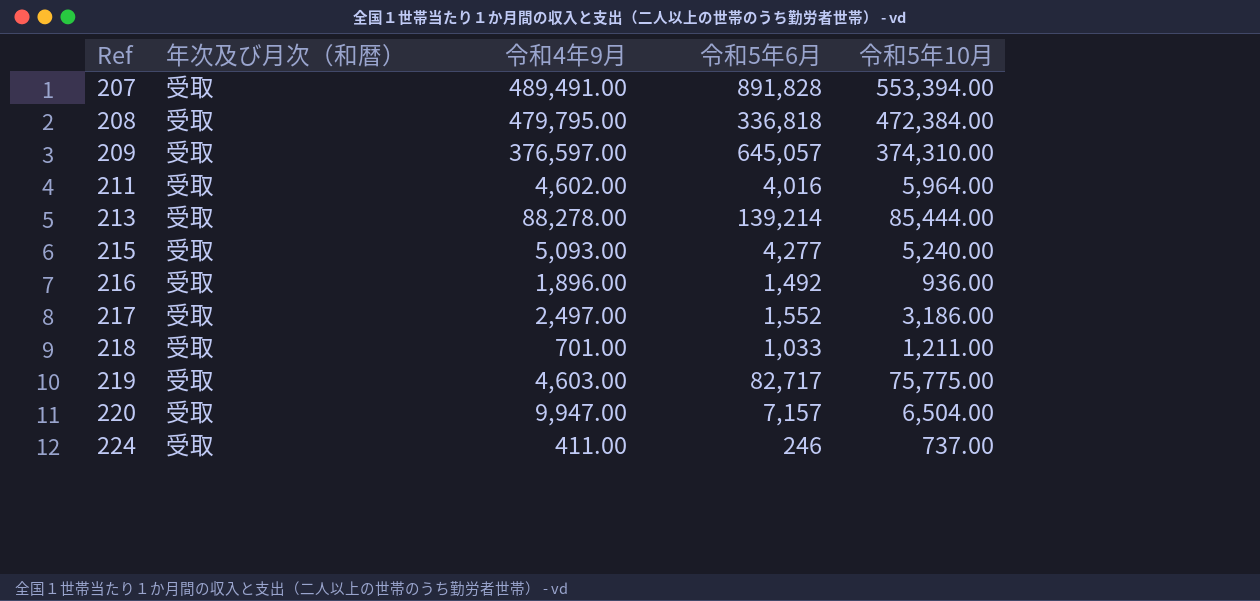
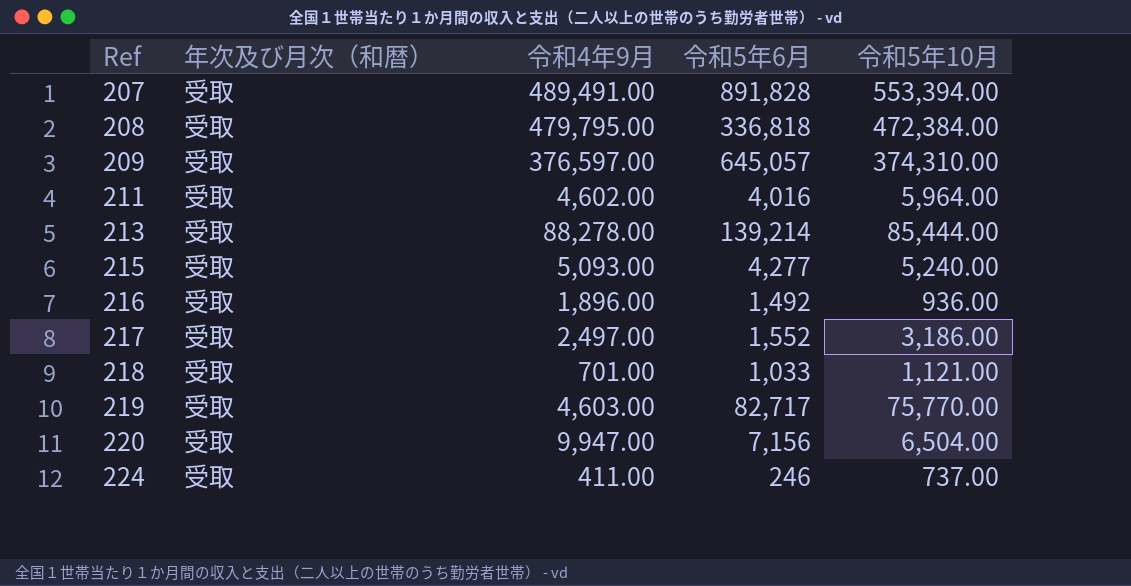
218 | 令和5年10月: 1,211.00 -> 1,121.00
219 | 令和5年10月: 75,775.00 -> 75,770.00
220 | 令和5年6月: 7,157 -> 7,156

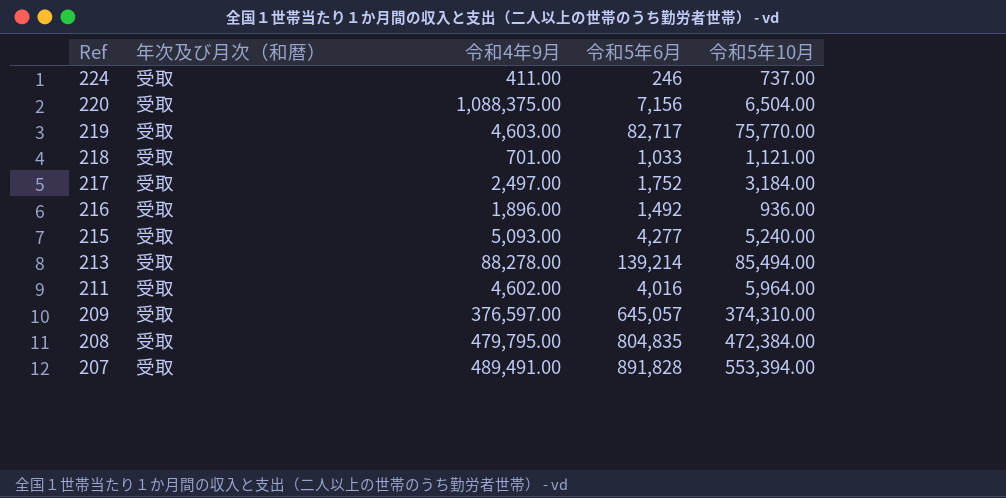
row order: Ref ascending -> Ref descending
220 | 令和4年9月: 9,947.00 -> 1,088,375.00
217 | 令和5年6月: 1,552 -> 1,752
217 | 令和5年10月: 3,186.00 -> 3,184.00
213 | 令和5年10月: 85,444.00 -> 85,494.00
208 | 令和5年6月: 336,818 -> 804,835

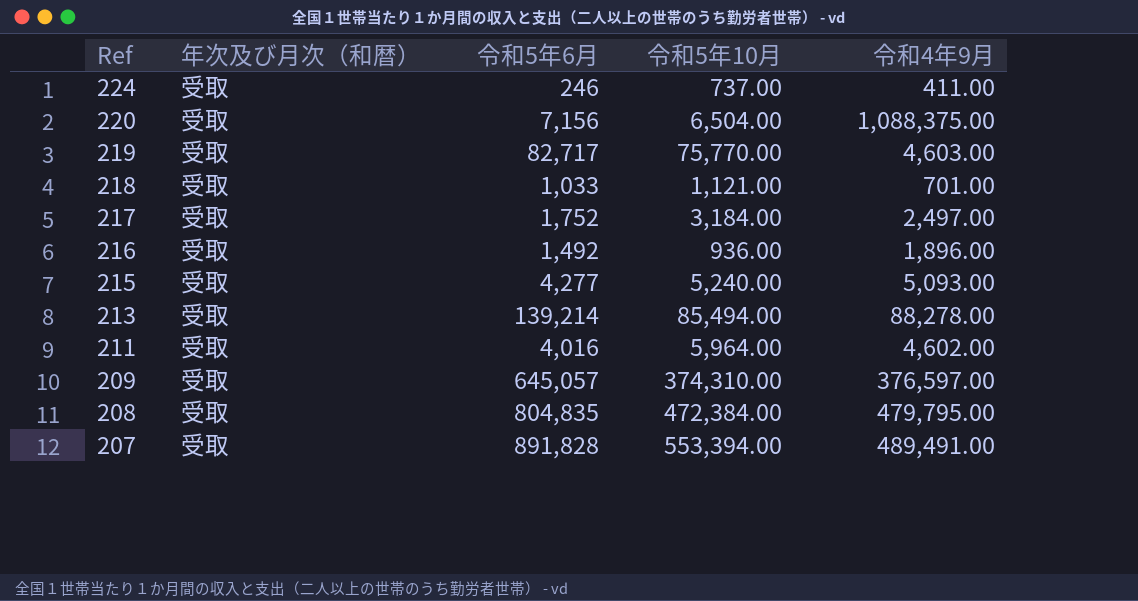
column 令和4年9月 | position: 3 -> 5

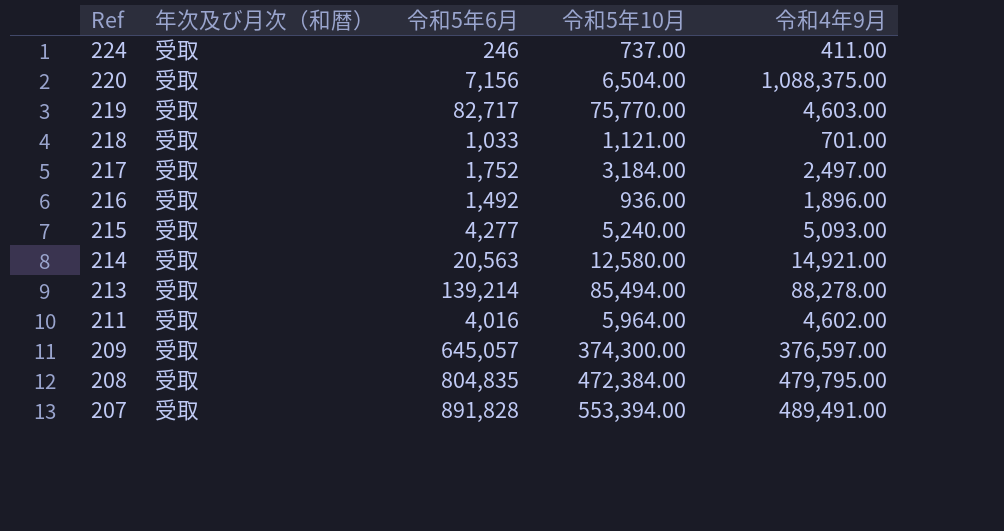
row 214: none -> 受取 | 20,563 | 12,580.00 | 14,921.00
209 | 令和5年10月: 374,310.00 -> 374,300.00

